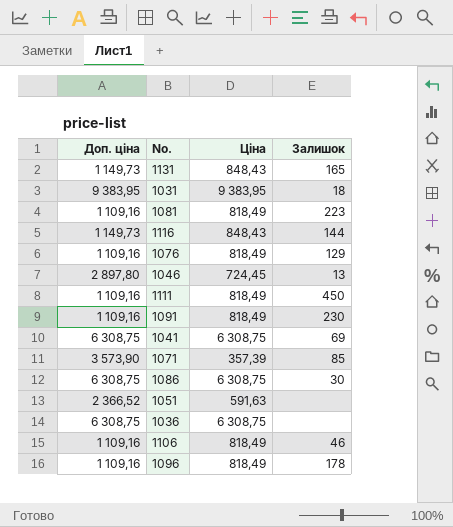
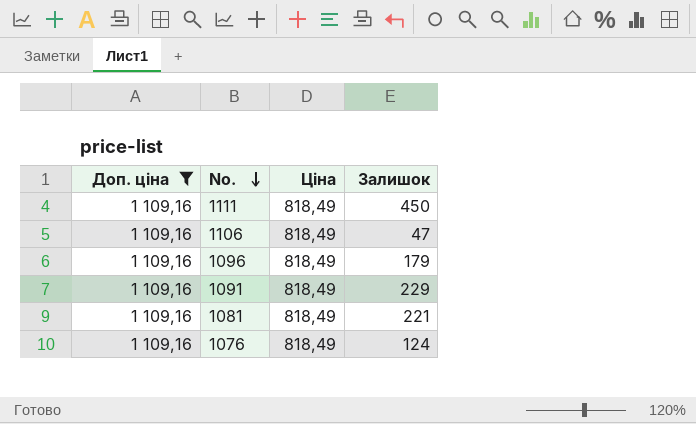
filter: none -> Доп. ціна = 1 109,16
row order: none -> No. descending
1106 | Залишок: 46 -> 47
1096 | Залишок: 178 -> 179
1091 | Залишок: 230 -> 229
1081 | Залишок: 223 -> 221
1076 | Залишок: 129 -> 124

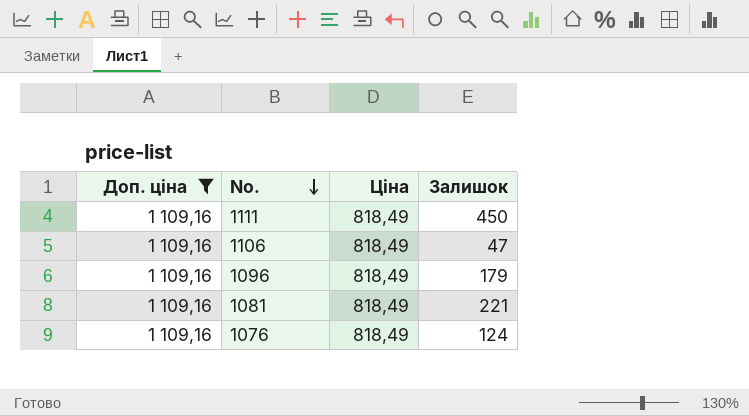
row 1091: 1 109,16 | 818,49 | 229 -> none

